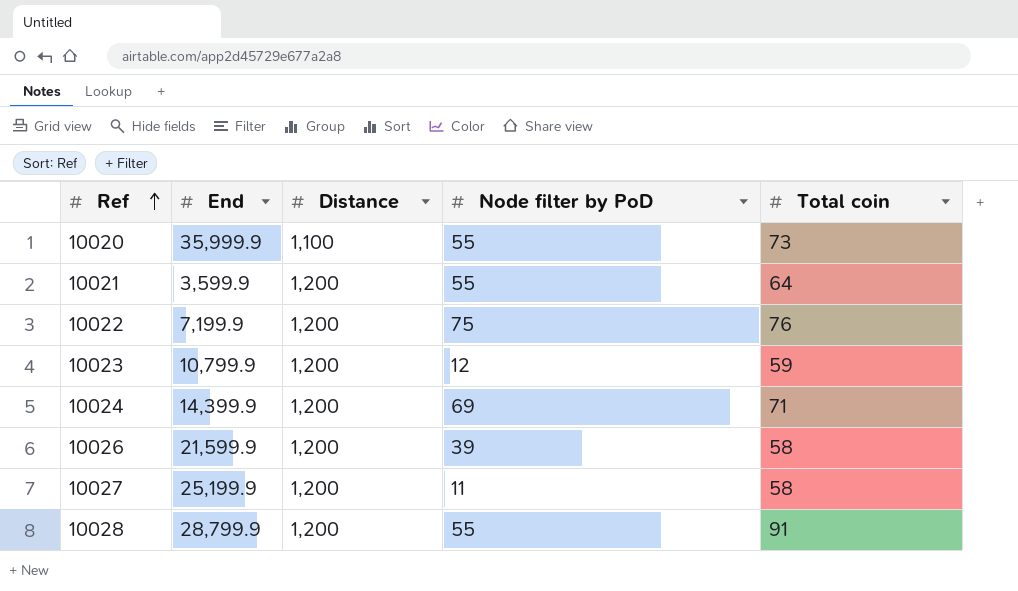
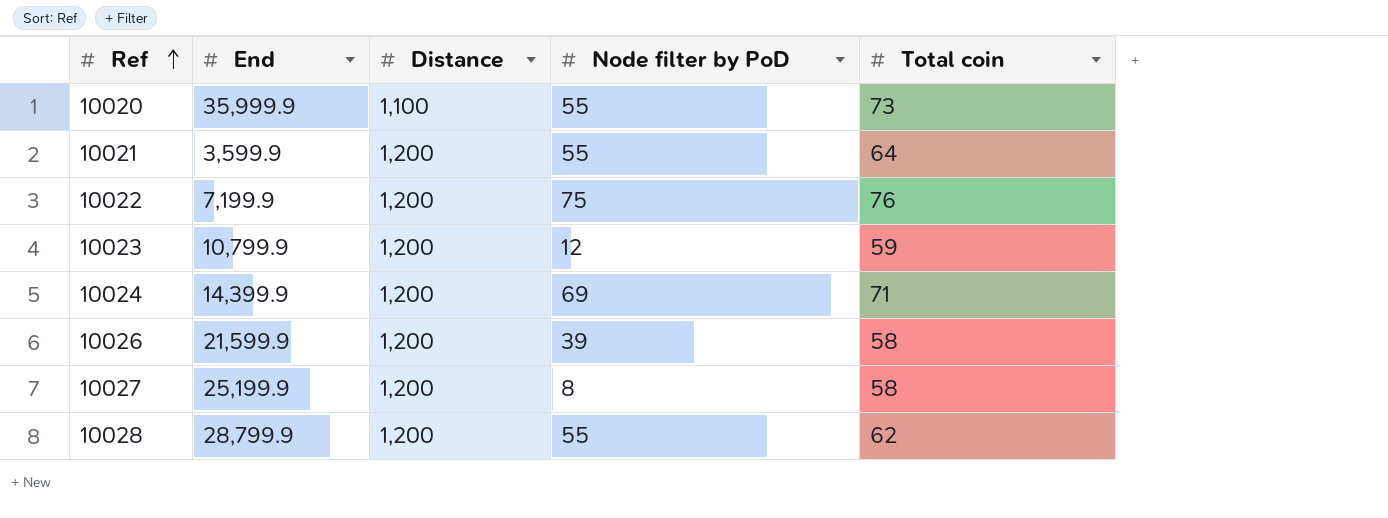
10027 | Node filter by PoD: 11 -> 8
10028 | Total coin: 91 -> 62

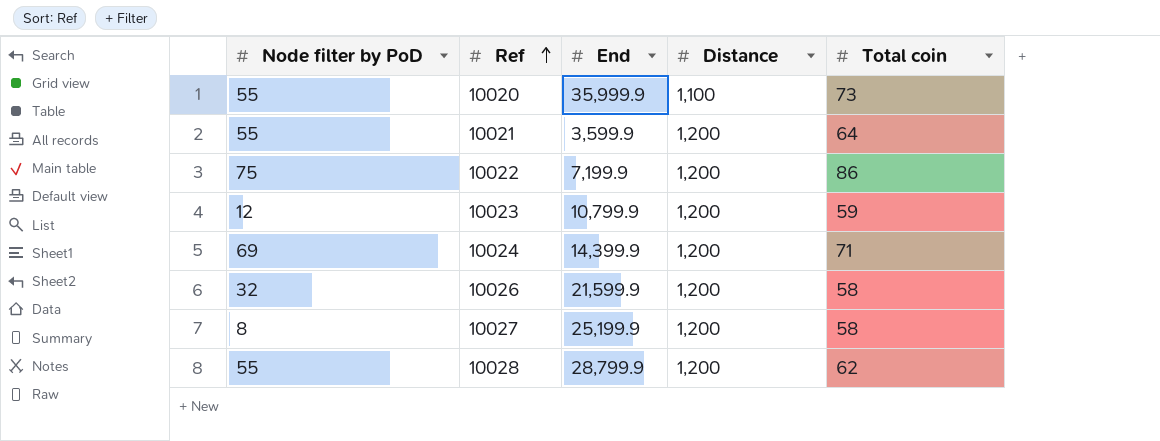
column Node filter by PoD | position: 4 -> 1
10022 | Total coin: 76 -> 86
10026 | Node filter by PoD: 39 -> 32

